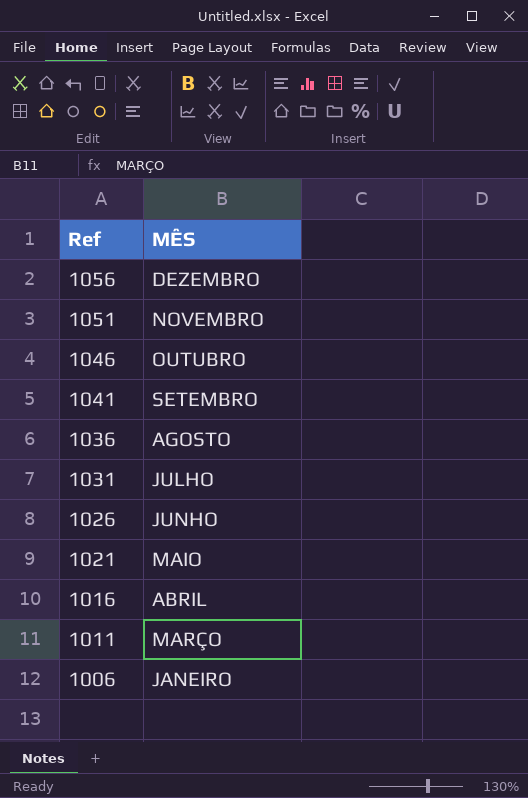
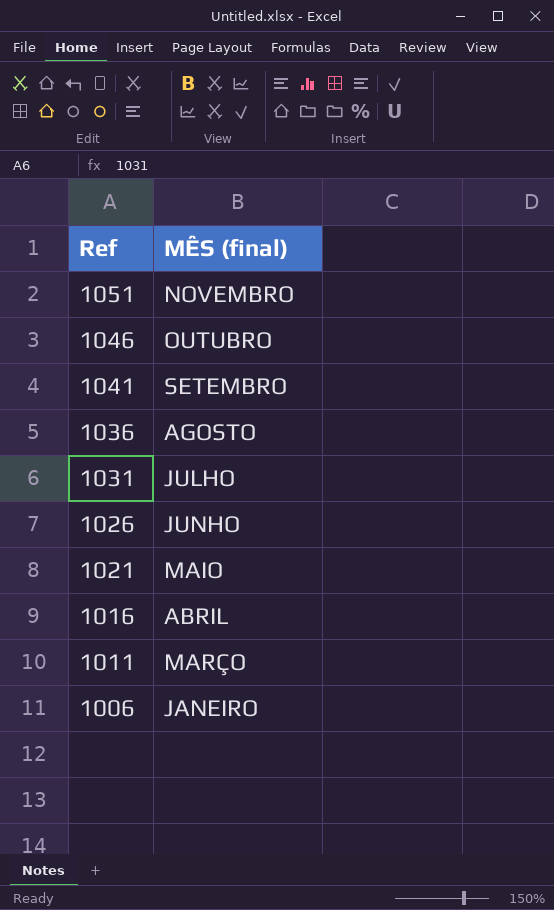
column name: MÊS -> MÊS (final)
row 1056: DEZEMBRO -> none

